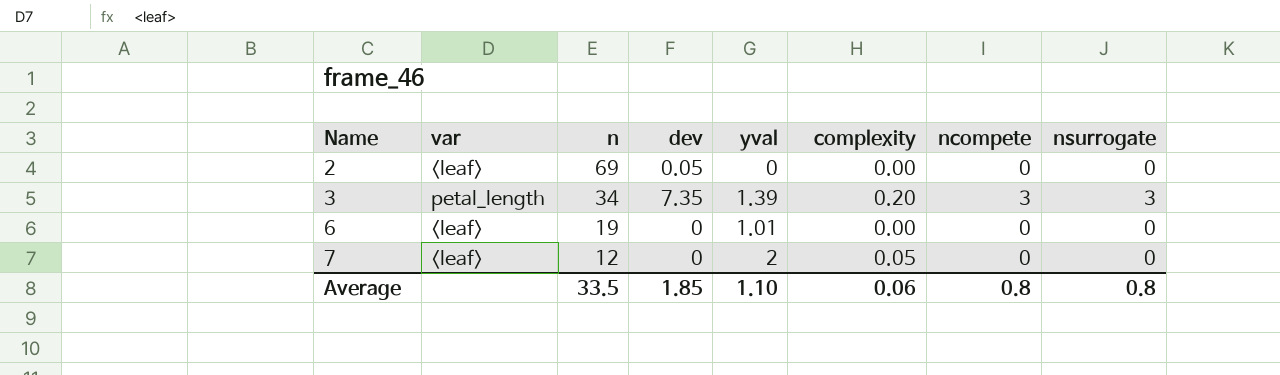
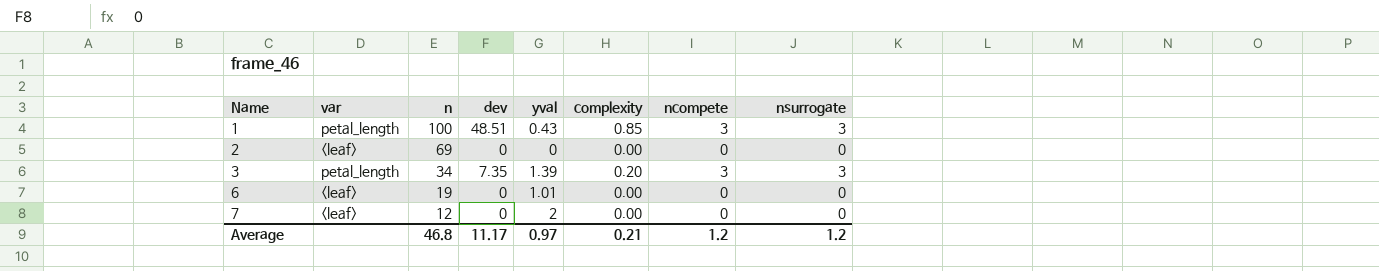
row 1: none -> petal_length | 100 | 48.51 | 0.43 | 0.85 | 3 | 3
2 | dev: 0.05 -> 0
7 | complexity: 0.05 -> 0.00
Average | n: 33.5 -> 46.8
Average | dev: 1.85 -> 11.17
Average | yval: 1.10 -> 0.97
Average | complexity: 0.06 -> 0.21
Average | ncompete: 0.8 -> 1.2
Average | nsurrogate: 0.8 -> 1.2

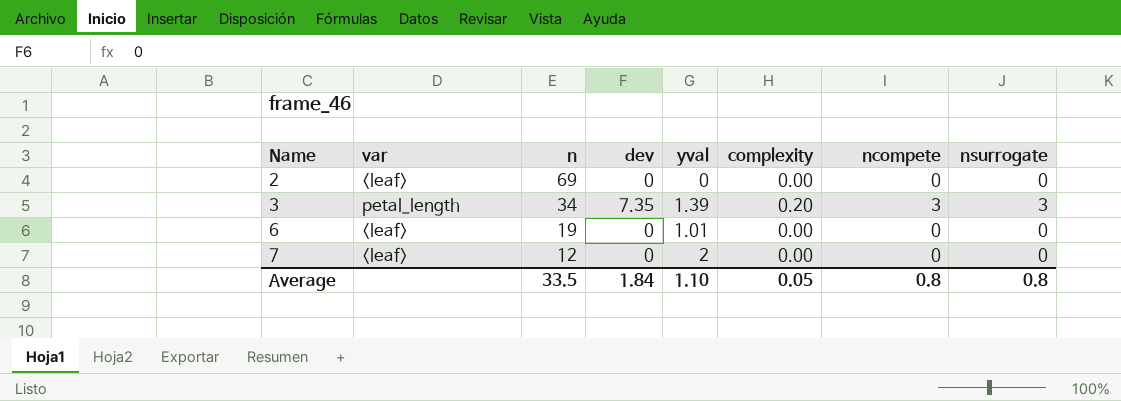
row 1: petal_length | 100 | 48.51 | 0.43 | 0.85 | 3 | 3 -> none
Average | n: 46.8 -> 33.5
Average | dev: 11.17 -> 1.84
Average | yval: 0.97 -> 1.10
Average | complexity: 0.21 -> 0.05
Average | ncompete: 1.2 -> 0.8
Average | nsurrogate: 1.2 -> 0.8

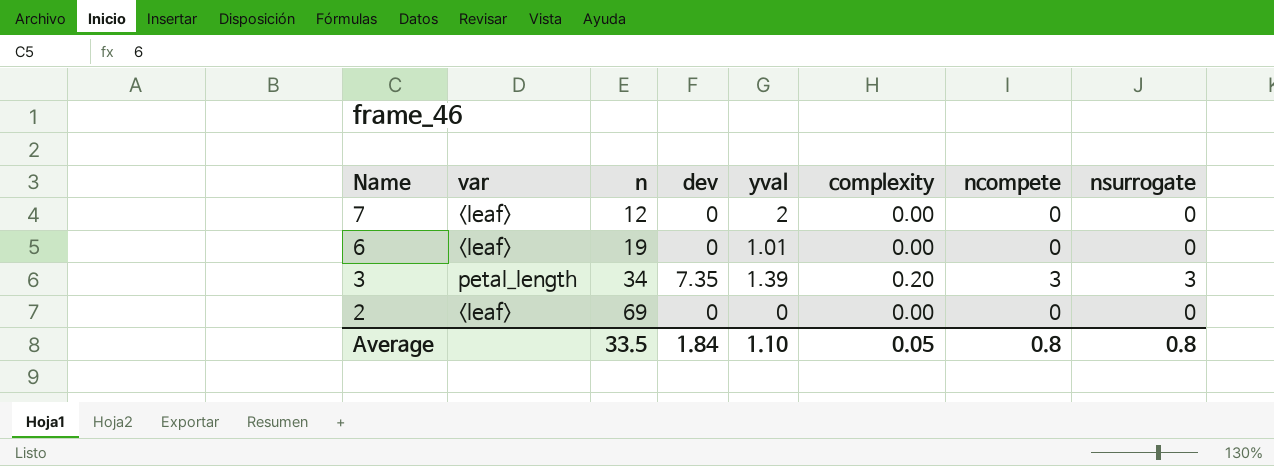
row order: Name ascending -> Name descending

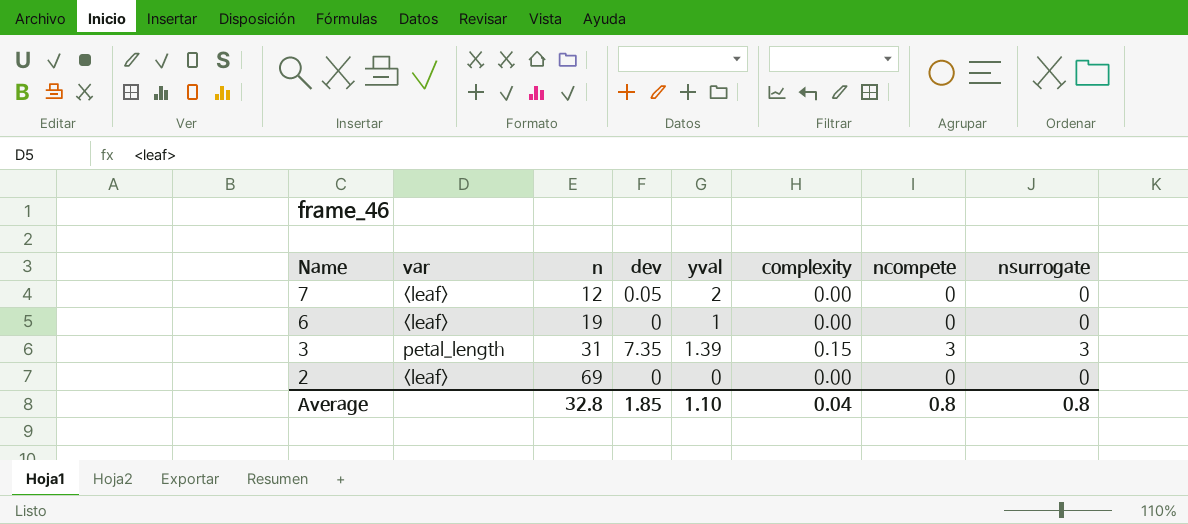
7 | dev: 0 -> 0.05
6 | yval: 1.01 -> 1
3 | n: 34 -> 31
3 | complexity: 0.20 -> 0.15
Average | n: 33.5 -> 32.8
Average | dev: 1.84 -> 1.85
Average | complexity: 0.05 -> 0.04

